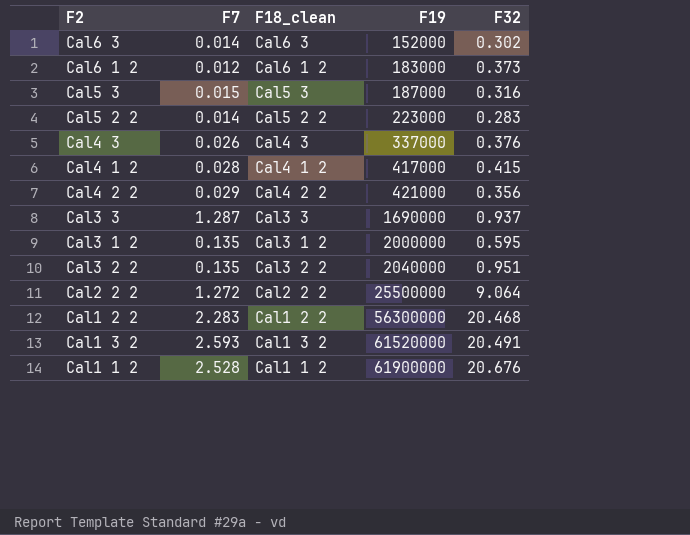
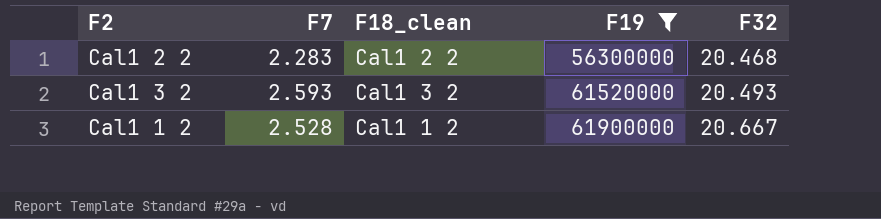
filter: none -> F19 >= 56300000
Cal1 3 2 | F32: 20.491 -> 20.493
Cal1 1 2 | F32: 20.676 -> 20.667

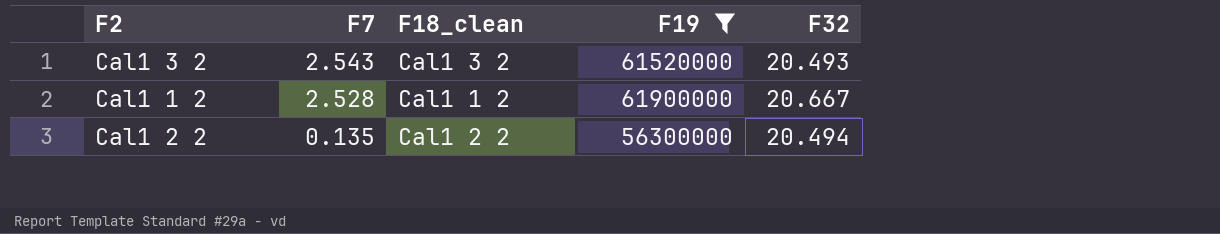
row order: F19 ascending -> F7 descending
Cal1 3 2 | F7: 2.593 -> 2.543
Cal1 2 2 | F7: 2.283 -> 0.135
Cal1 2 2 | F32: 20.468 -> 20.494

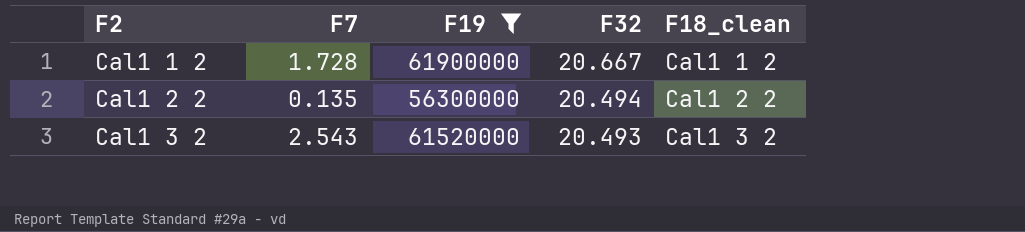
row order: F7 descending -> F2 ascending
column F18_clean | position: 3 -> 5
Cal1 1 2 | F7: 2.528 -> 1.728

